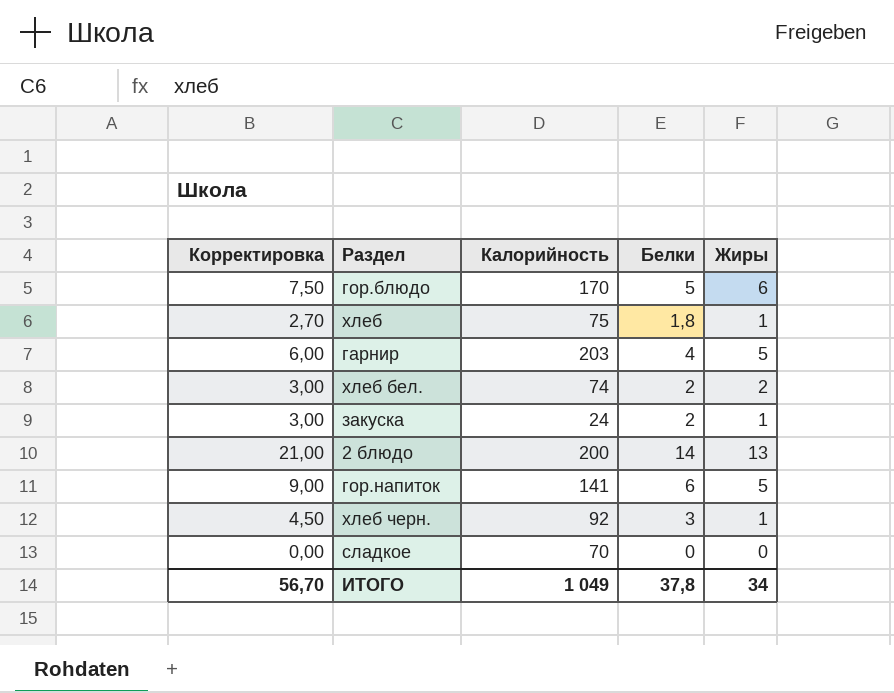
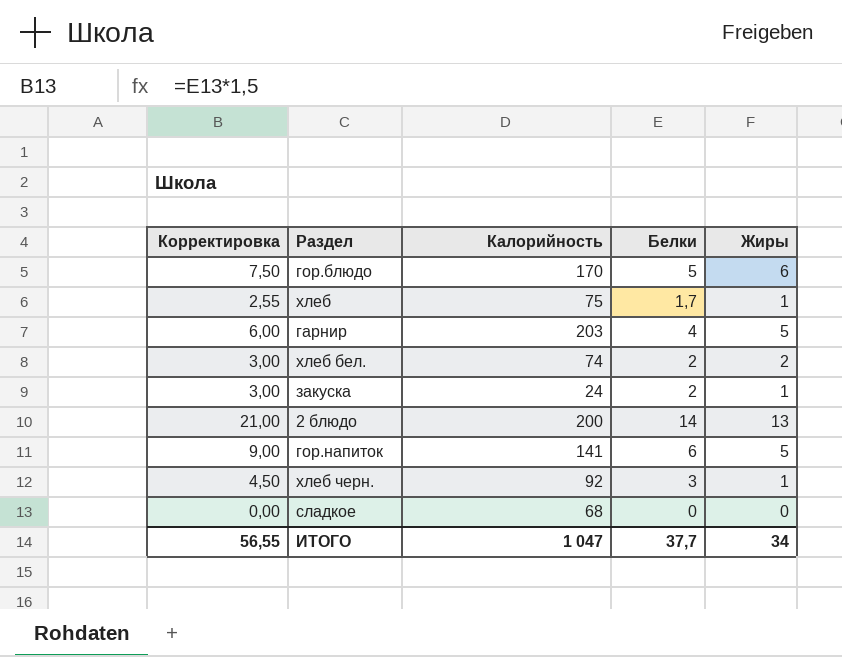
хлеб | Корректировка: 2,70 -> 2,55
хлеб | Белки: 1,8 -> 1,7
сладкое | Калорийность: 70 -> 68
ИТОГО | Корректировка: 56,70 -> 56,55
ИТОГО | Калорийность: 1 049 -> 1 047
ИТОГО | Белки: 37,8 -> 37,7

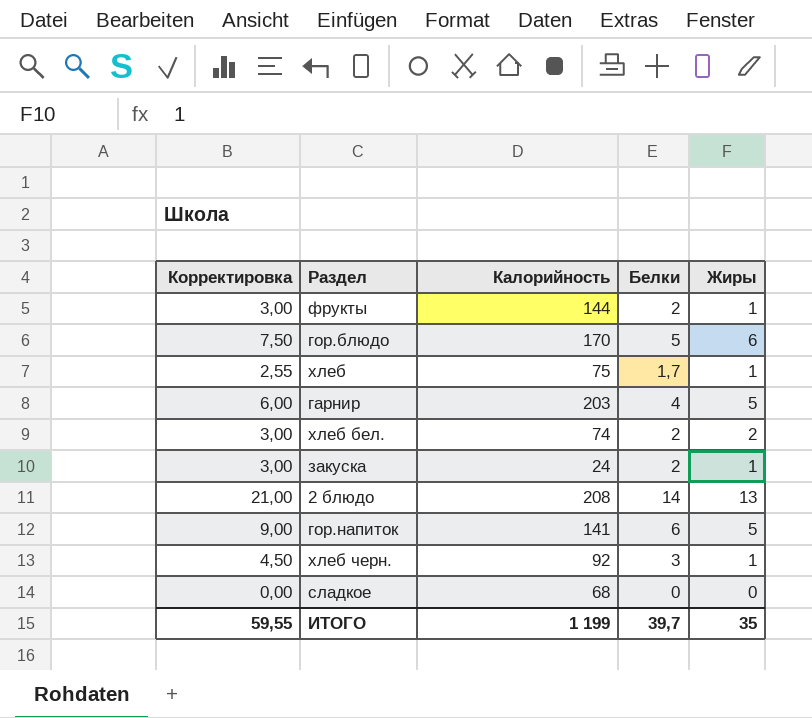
row фрукты: none -> 3,00 | 144 | 2 | 1
2 блюдо | Калорийность: 200 -> 208
ИТОГО | Корректировка: 56,55 -> 59,55
ИТОГО | Калорийность: 1 047 -> 1 199
ИТОГО | Белки: 37,7 -> 39,7
ИТОГО | Жиры: 34 -> 35

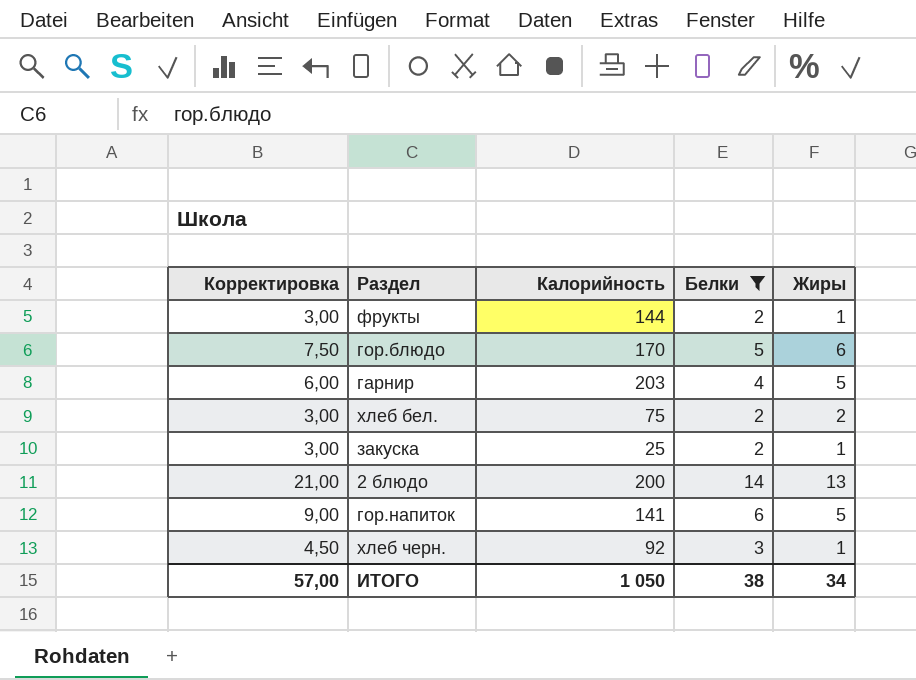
filter: none -> Белки >= 2
хлеб бел. | Калорийность: 74 -> 75
закуска | Калорийность: 24 -> 25
2 блюдо | Калорийность: 208 -> 200
ИТОГО | Корректировка: 59,55 -> 57,00
ИТОГО | Калорийность: 1 199 -> 1 050
ИТОГО | Белки: 39,7 -> 38
ИТОГО | Жиры: 35 -> 34

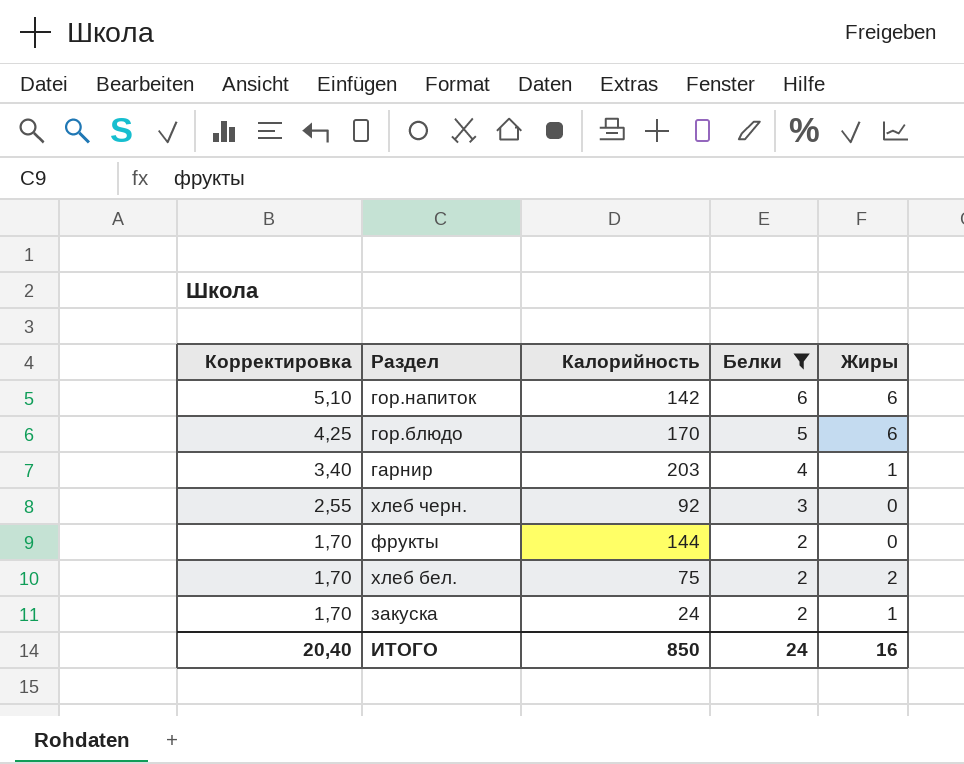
row order: none -> Корректировка descending
column Корректировка | formula: [Белки] * 1,5 -> [Белки] * 0,85
row 2 блюдо: 21,00 | 200 | 14 | 13 -> none
гор.напиток | Калорийность: 141 -> 142
гор.напиток | Жиры: 5 -> 6
гарнир | Жиры: 5 -> 1
хлеб черн. | Жиры: 1 -> 0
фрукты | Жиры: 1 -> 0
закуска | Калорийность: 25 -> 24
ИТОГО | Корректировка: 57,00 -> 20,40
ИТОГО | Калорийность: 1 050 -> 850
ИТОГО | Белки: 38 -> 24
ИТОГО | Жиры: 34 -> 16

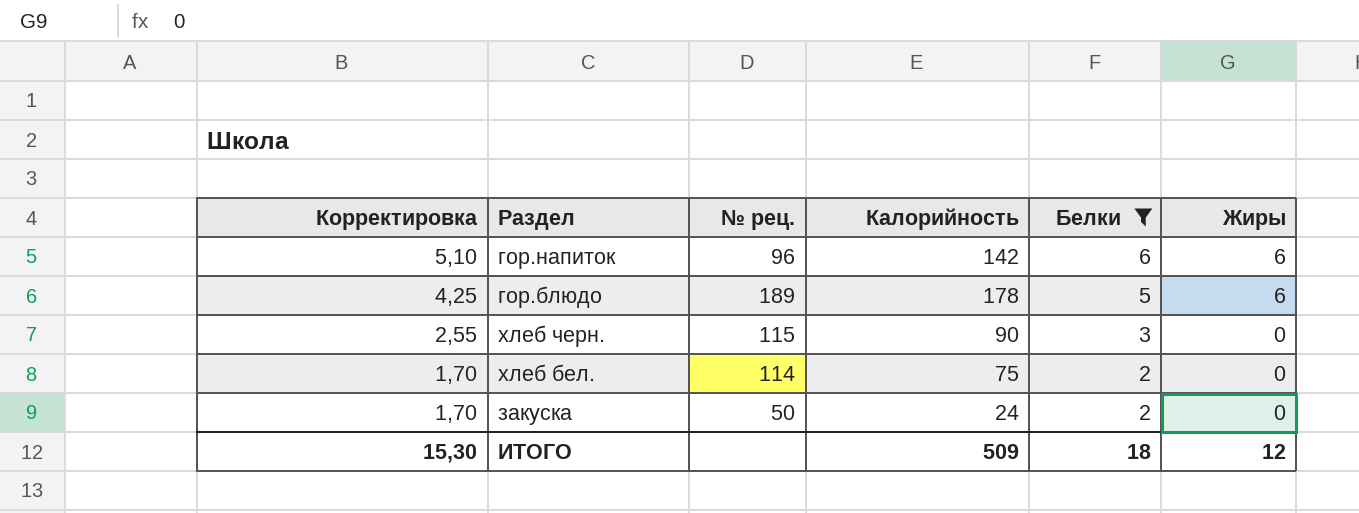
column № рец. | position: none -> 3
row гарнир: 3,40 | 203 | 4 | 1 -> none
row фрукты: 1,70 | 144 | 2 | 0 -> none
гор.блюдо | Калорийность: 170 -> 178
хлеб черн. | Калорийность: 92 -> 90
хлеб бел. | Жиры: 2 -> 0
закуска | Жиры: 1 -> 0
ИТОГО | Корректировка: 20,40 -> 15,30
ИТОГО | Калорийность: 850 -> 509
ИТОГО | Белки: 24 -> 18
ИТОГО | Жиры: 16 -> 12

